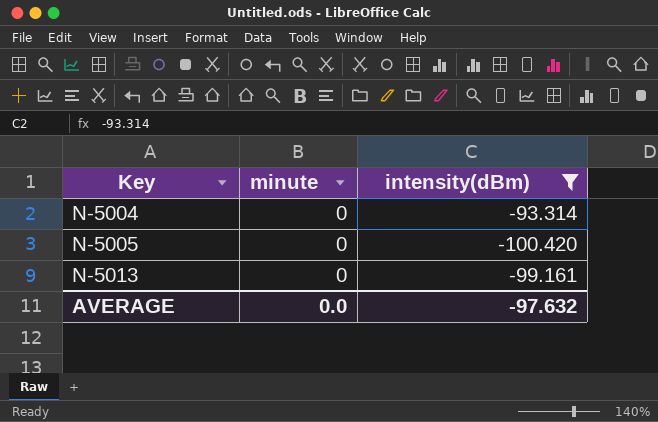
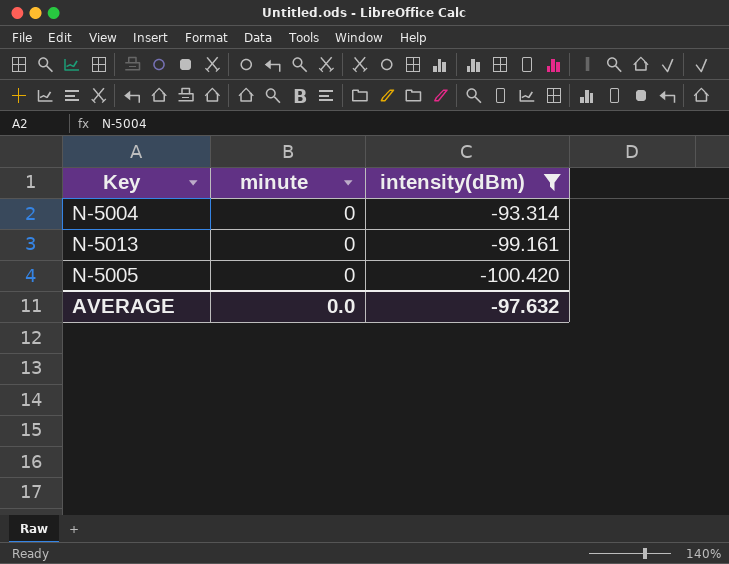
row order: Key ascending -> intensity(dBm) descending

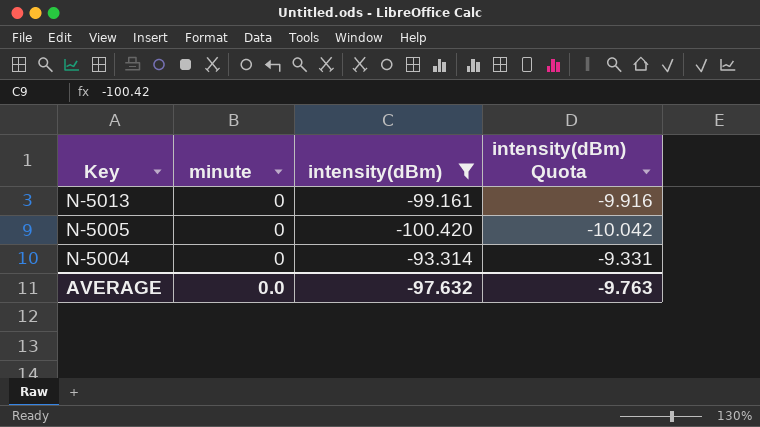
row order: intensity(dBm) descending -> Key descending
column intensity(dBm) Quota | formula: none -> [intensity(dBm)] * 0.1

